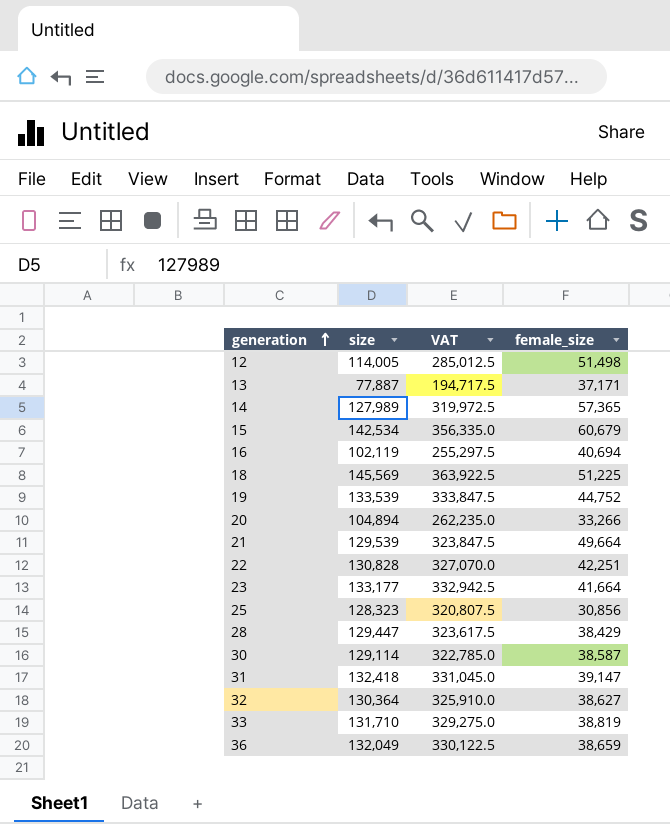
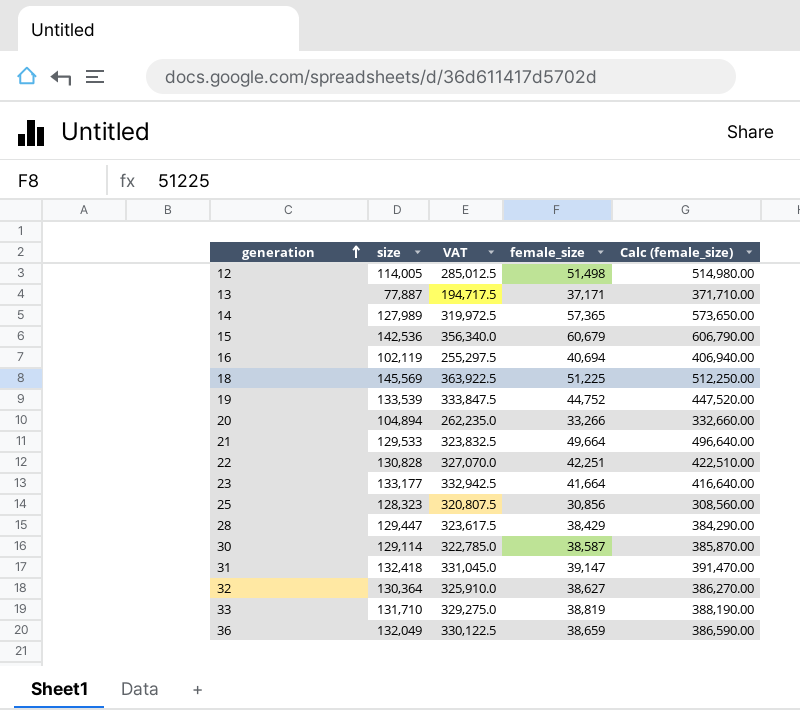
column Calc (female_size) | formula: none -> [female_size] * 10
15 | size: 142,534 -> 142,536
15 | VAT: 356,335.0 -> 356,340.0
21 | size: 129,539 -> 129,533
21 | VAT: 323,847.5 -> 323,832.5

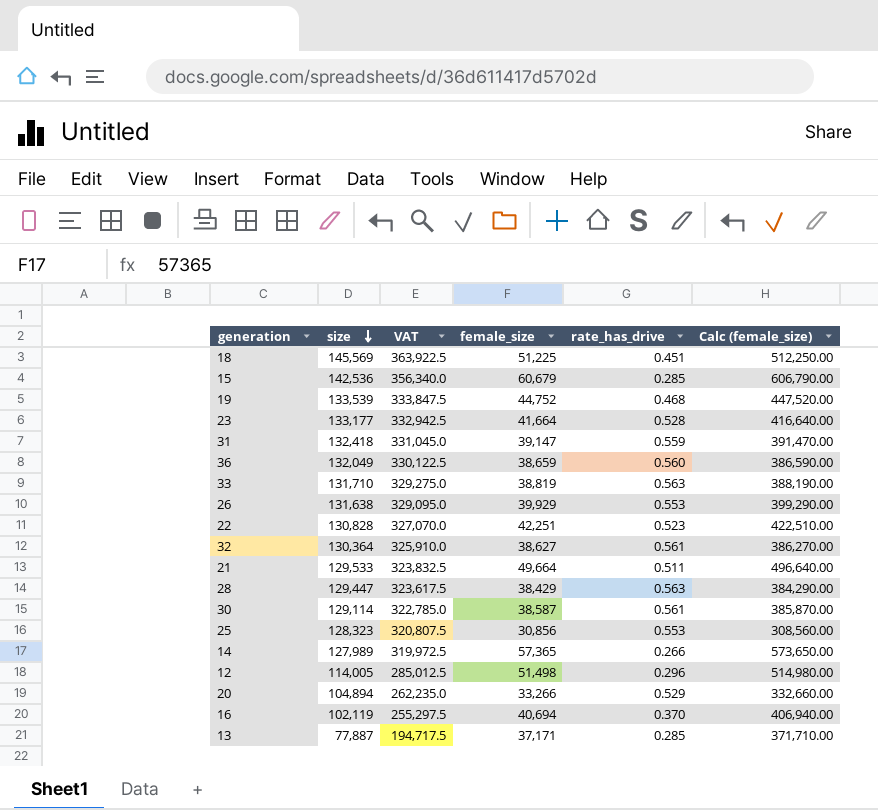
row order: generation ascending -> size descending
column rate_has_drive | position: none -> 5
row 26: none -> 131,638 | 329,095.0 | 39,929 | 0.553 | 399,290.00

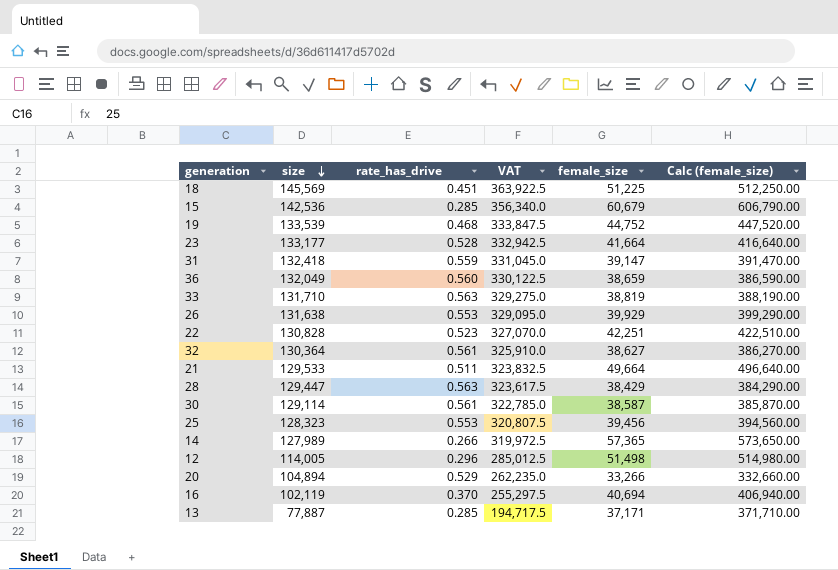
column rate_has_drive | position: 5 -> 3
25 | female_size: 30,856 -> 39,456
25 | Calc (female_size): 308,560.00 -> 394,560.00

